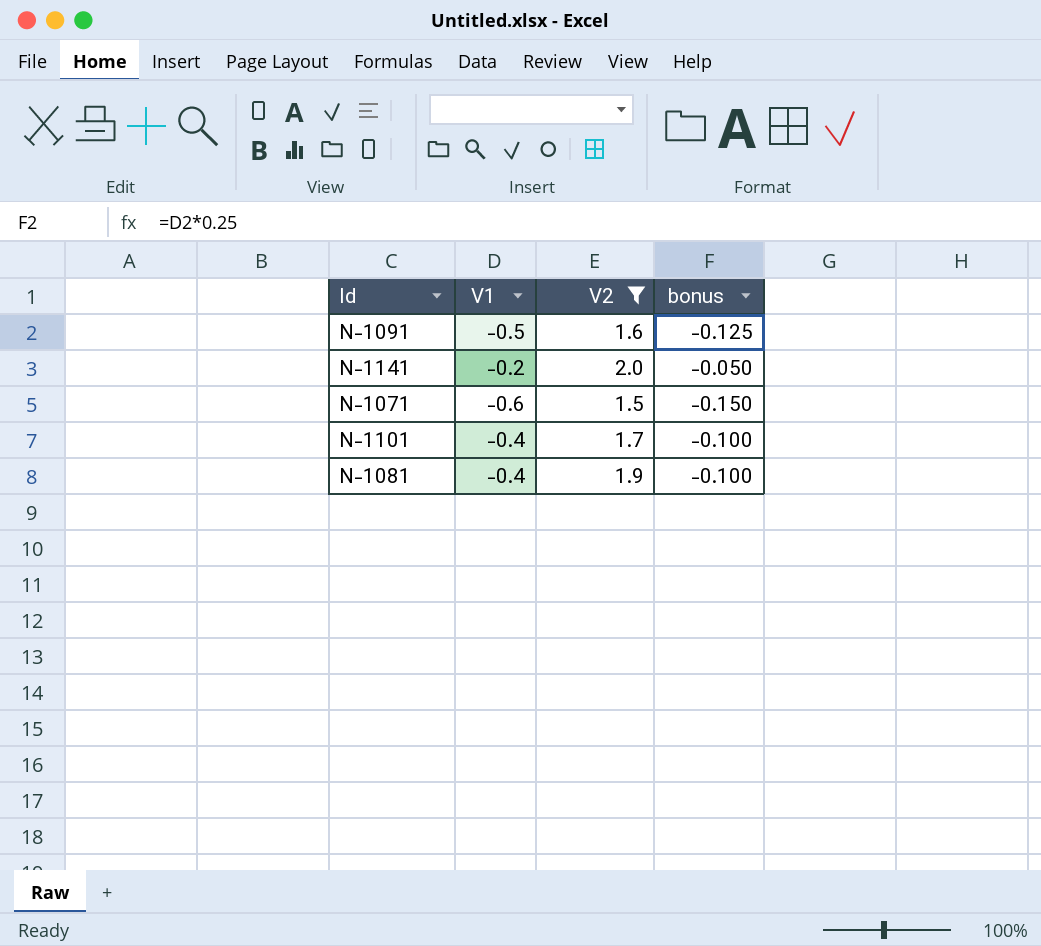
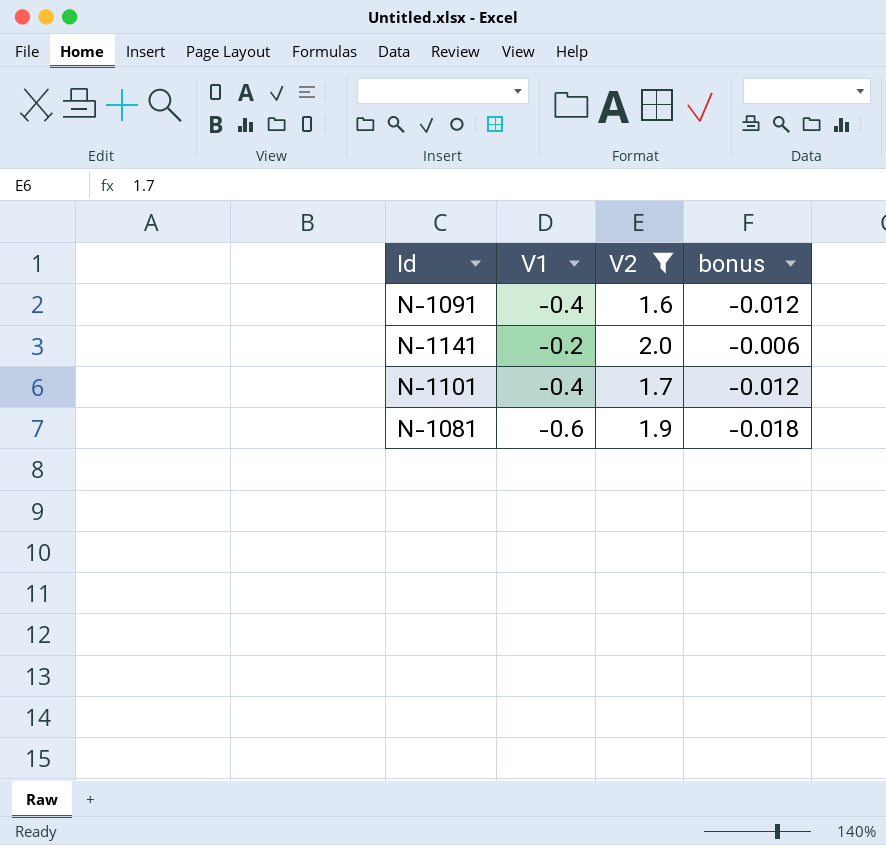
column bonus | formula: [V1] * 0.25 -> [V1] * 0.03
row N-1071: -0.6 | 1.5 | -0.150 -> none
N-1091 | V1: -0.5 -> -0.4
N-1081 | V1: -0.4 -> -0.6

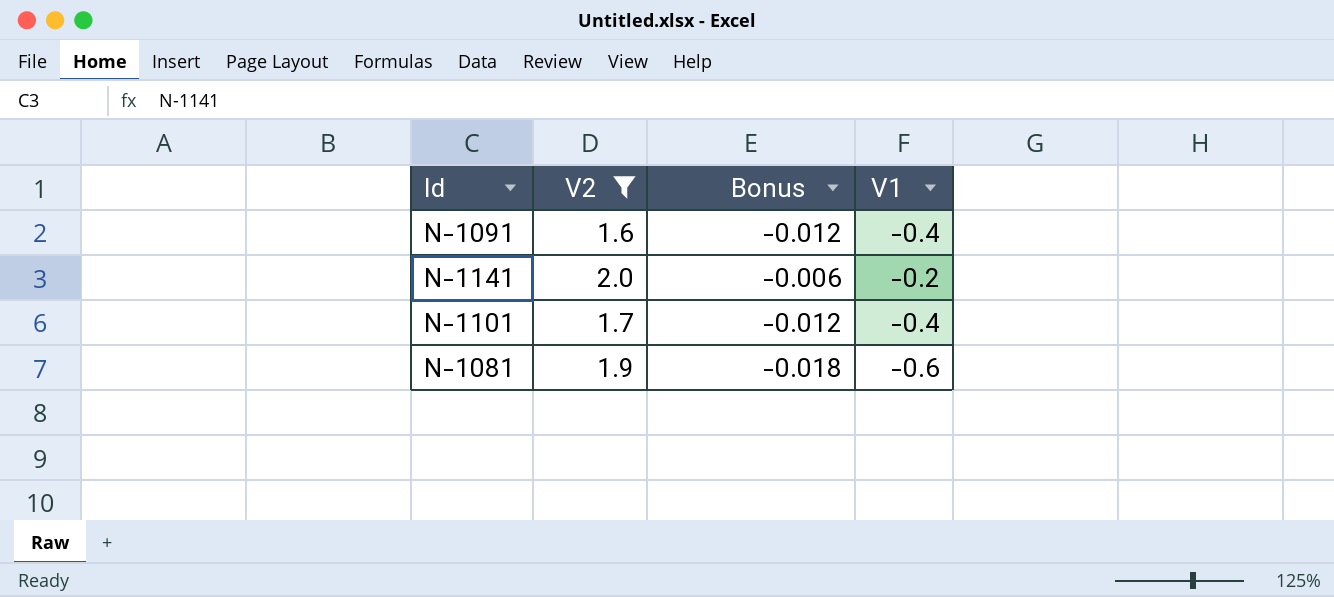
column name: bonus -> Bonus
column V1 | position: 2 -> 4

